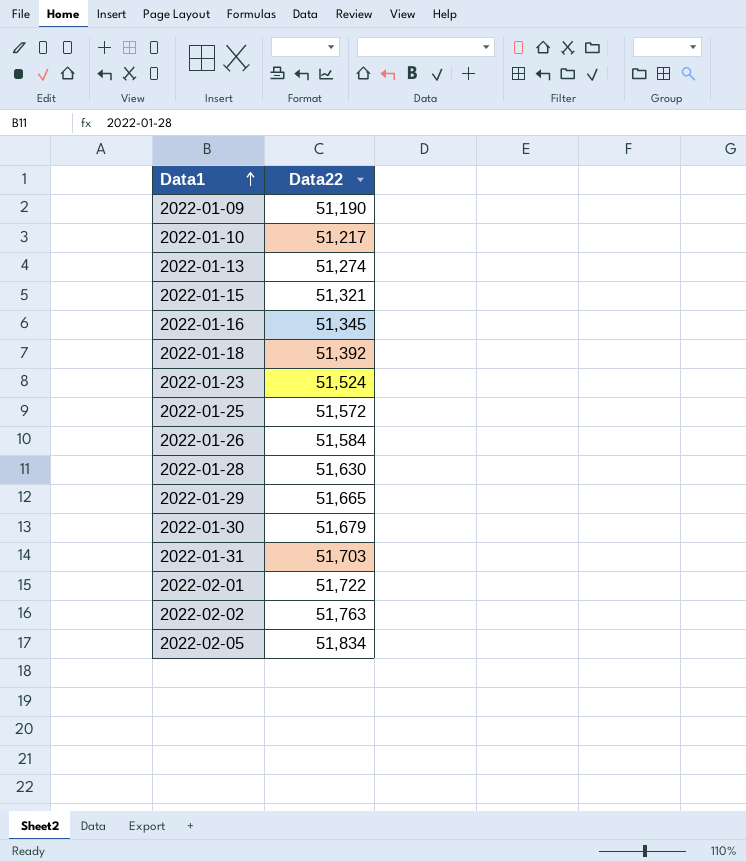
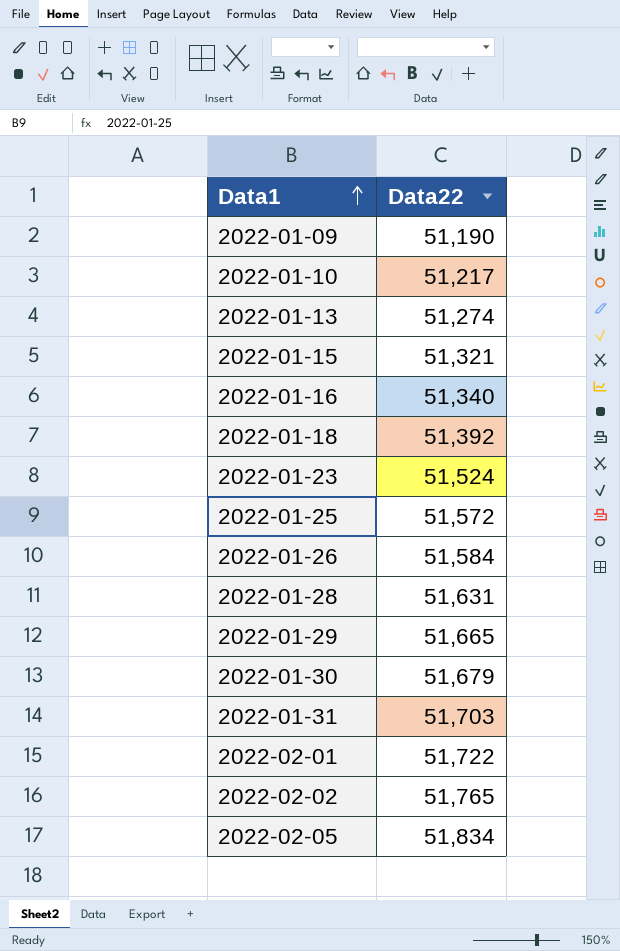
2022-01-16 | Data22: 51,345 -> 51,340
2022-01-28 | Data22: 51,630 -> 51,631
2022-02-02 | Data22: 51,763 -> 51,765

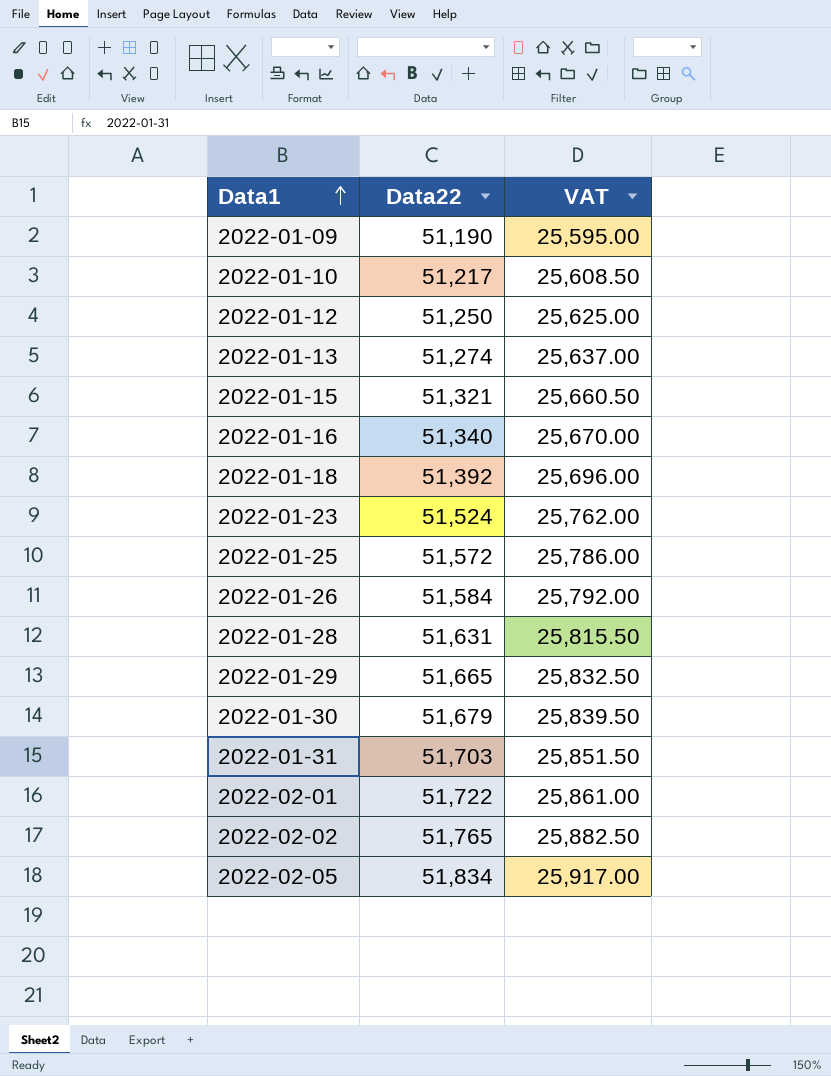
column VAT | formula: none -> [Data22] * 0.5
row 2022-01-12: none -> 51,250 | 25,625.00

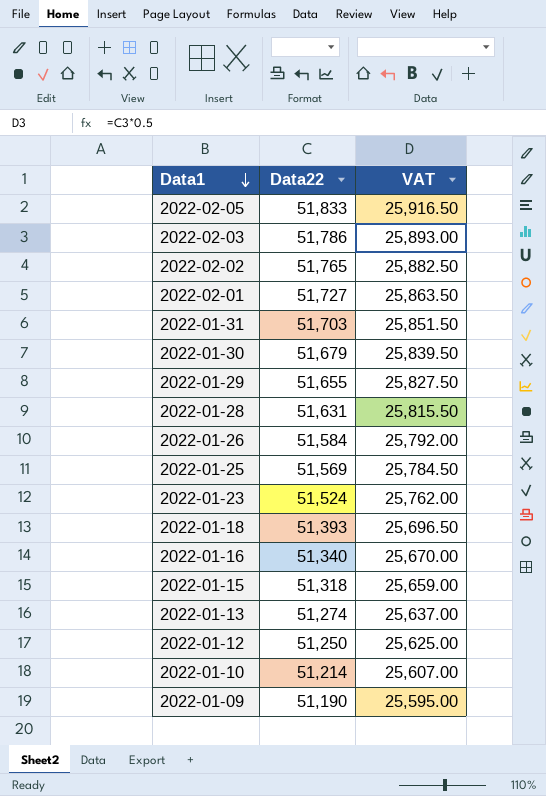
row order: Data1 ascending -> Data1 descending
2022-02-05 | Data22: 51,834 -> 51,833
2022-02-05 | VAT: 25,917.00 -> 25,916.50
row 2022-02-03: none -> 51,786 | 25,893.00
2022-02-01 | Data22: 51,722 -> 51,727
2022-02-01 | VAT: 25,861.00 -> 25,863.50
2022-01-29 | Data22: 51,665 -> 51,655
2022-01-29 | VAT: 25,832.50 -> 25,827.50
2022-01-25 | Data22: 51,572 -> 51,569
2022-01-25 | VAT: 25,786.00 -> 25,784.50
2022-01-18 | Data22: 51,392 -> 51,393
2022-01-18 | VAT: 25,696.00 -> 25,696.50
2022-01-15 | Data22: 51,321 -> 51,318
2022-01-15 | VAT: 25,660.50 -> 25,659.00
2022-01-10 | Data22: 51,217 -> 51,214
2022-01-10 | VAT: 25,608.50 -> 25,607.00

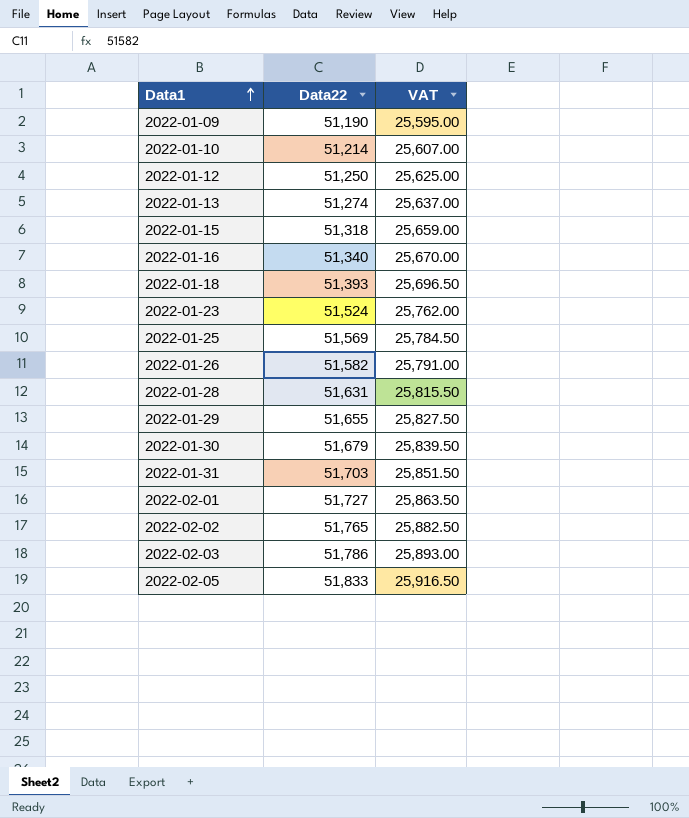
row order: Data1 descending -> Data1 ascending
2022-01-26 | Data22: 51,584 -> 51,582
2022-01-26 | VAT: 25,792.00 -> 25,791.00

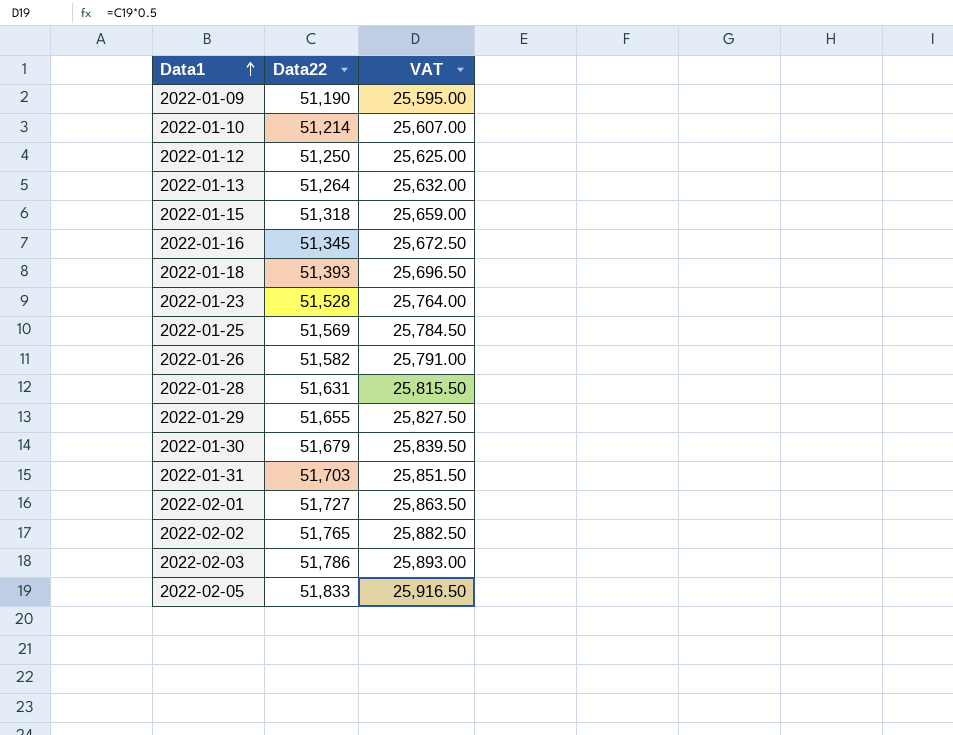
2022-01-13 | Data22: 51,274 -> 51,264
2022-01-13 | VAT: 25,637.00 -> 25,632.00
2022-01-16 | Data22: 51,340 -> 51,345
2022-01-16 | VAT: 25,670.00 -> 25,672.50
2022-01-23 | Data22: 51,524 -> 51,528
2022-01-23 | VAT: 25,762.00 -> 25,764.00

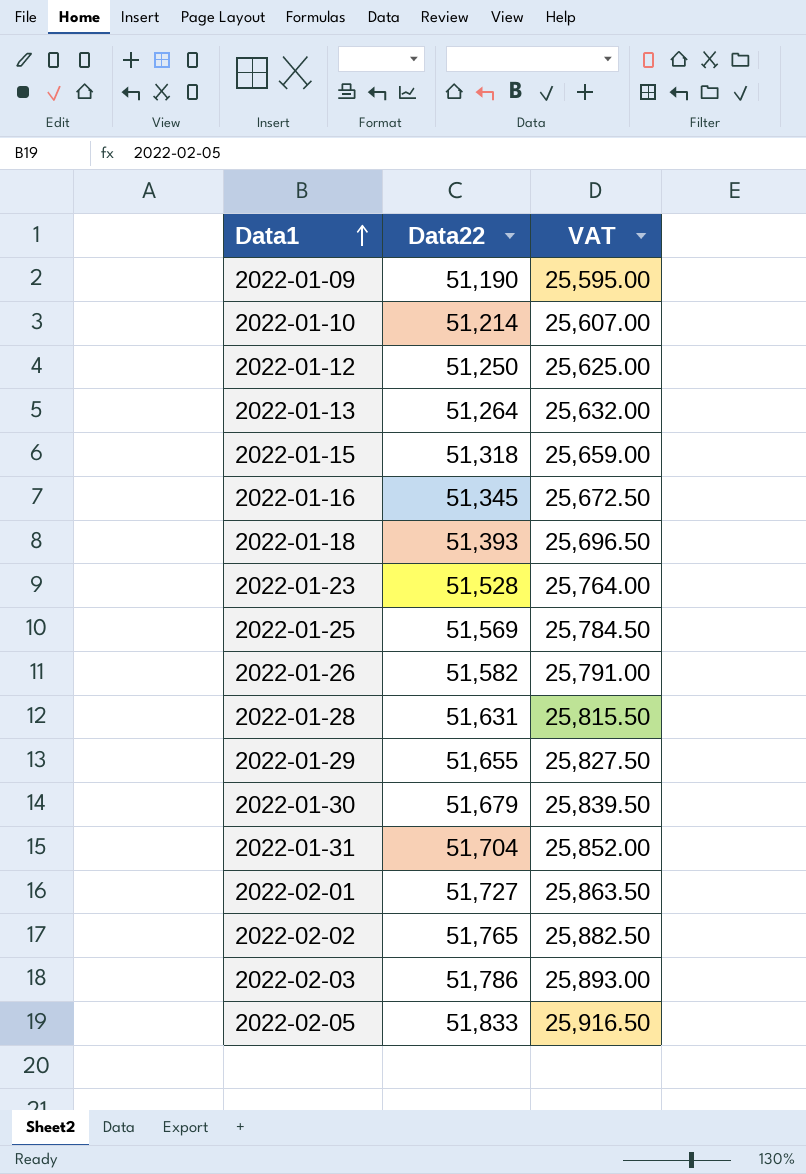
2022-01-31 | Data22: 51,703 -> 51,704
2022-01-31 | VAT: 25,851.50 -> 25,852.00

